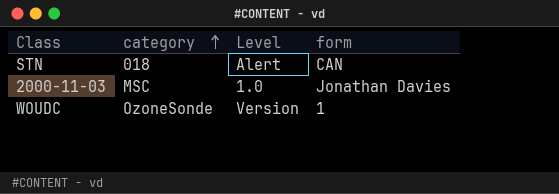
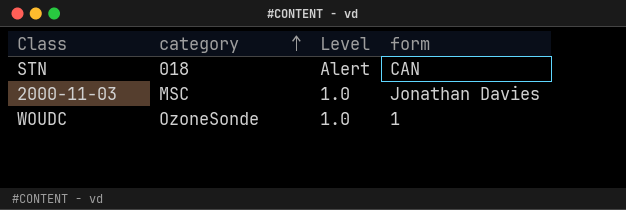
WOUDC | Level: Version -> 1.0

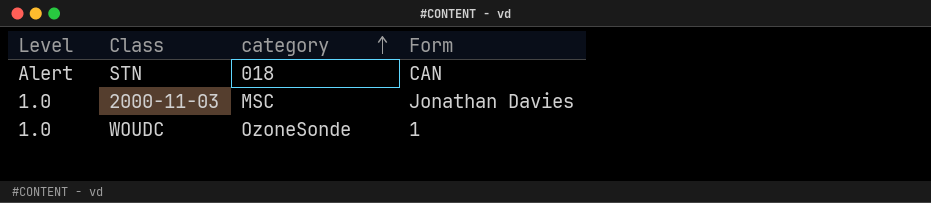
column Level | position: 3 -> 1
column name: form -> Form

